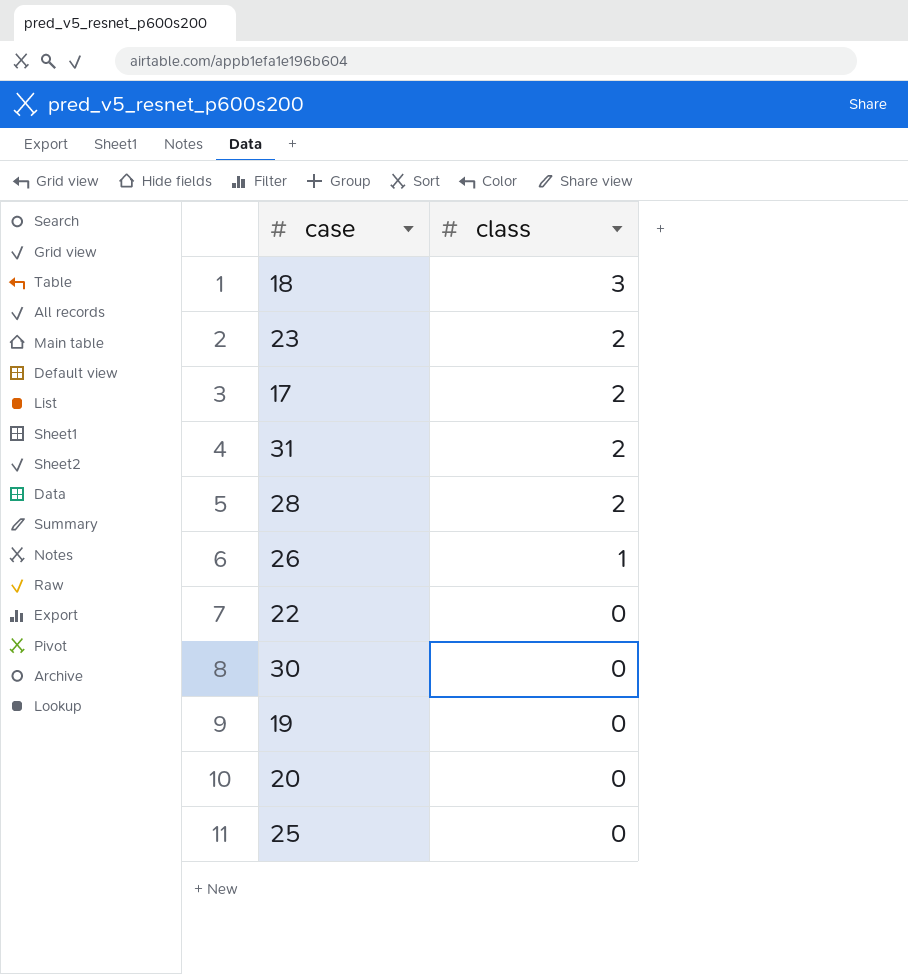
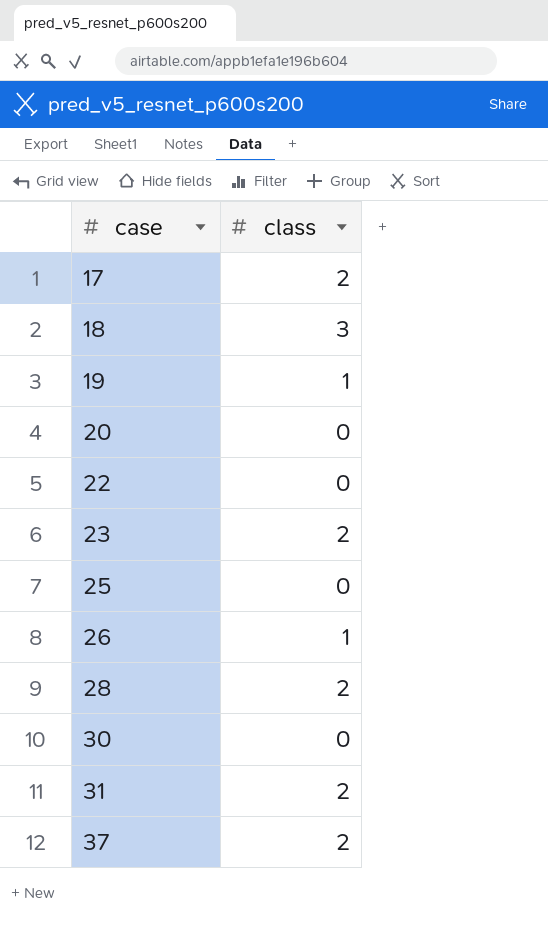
row order: class descending -> case ascending
19 | class: 0 -> 1
row 37: none -> 2

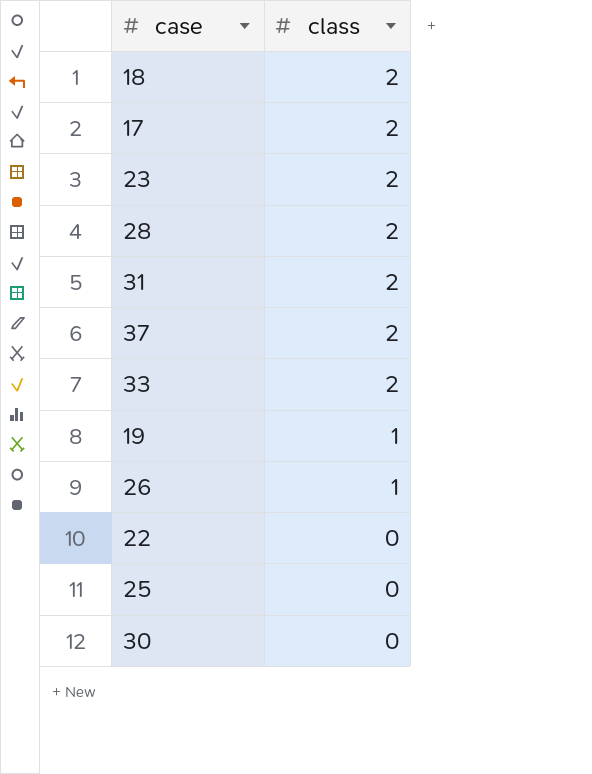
row order: case ascending -> class descending
row 20: 0 -> none
18 | class: 3 -> 2
row 33: none -> 2

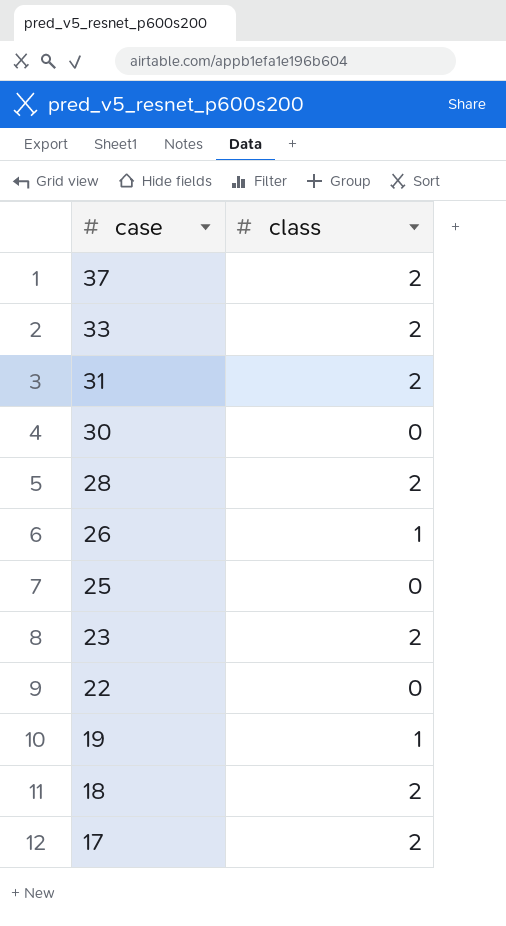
row order: class descending -> case descending

